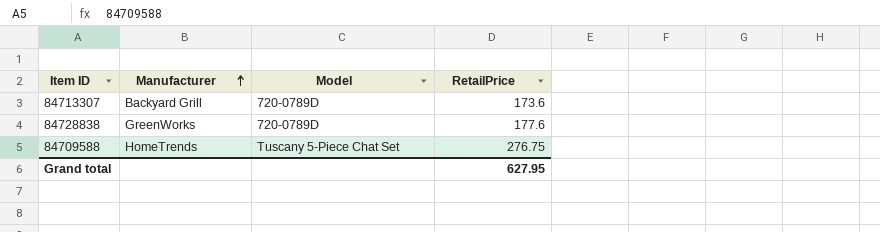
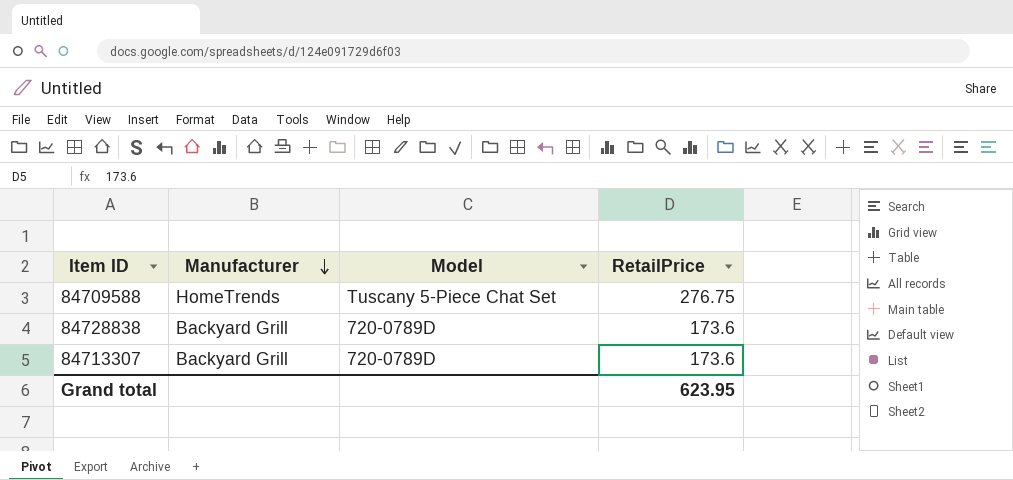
row order: Manufacturer ascending -> Manufacturer descending
84728838 | Manufacturer: GreenWorks -> Backyard Grill
84728838 | RetailPrice: 177.6 -> 173.6
Grand total | RetailPrice: 627.95 -> 623.95

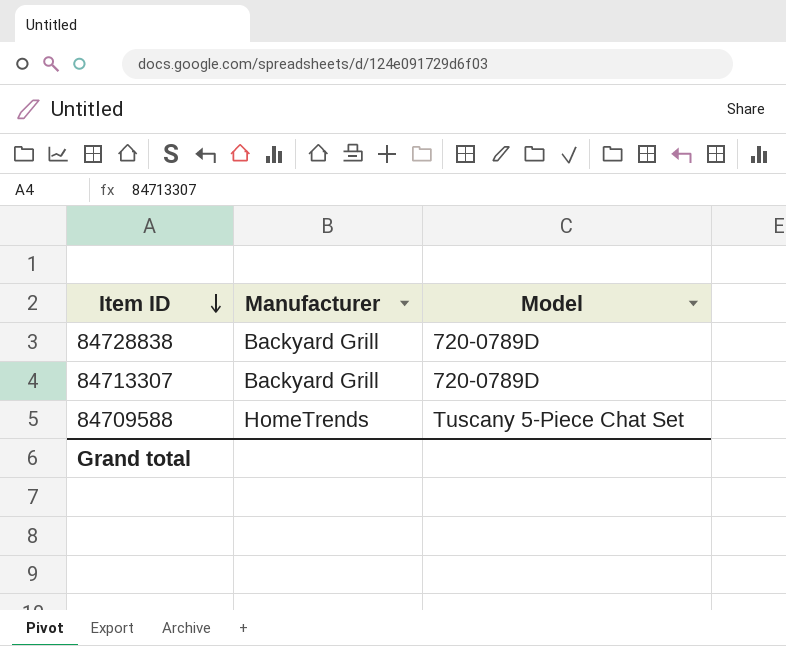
row order: Manufacturer descending -> Item ID descending
column RetailPrice | position: 4 -> none

